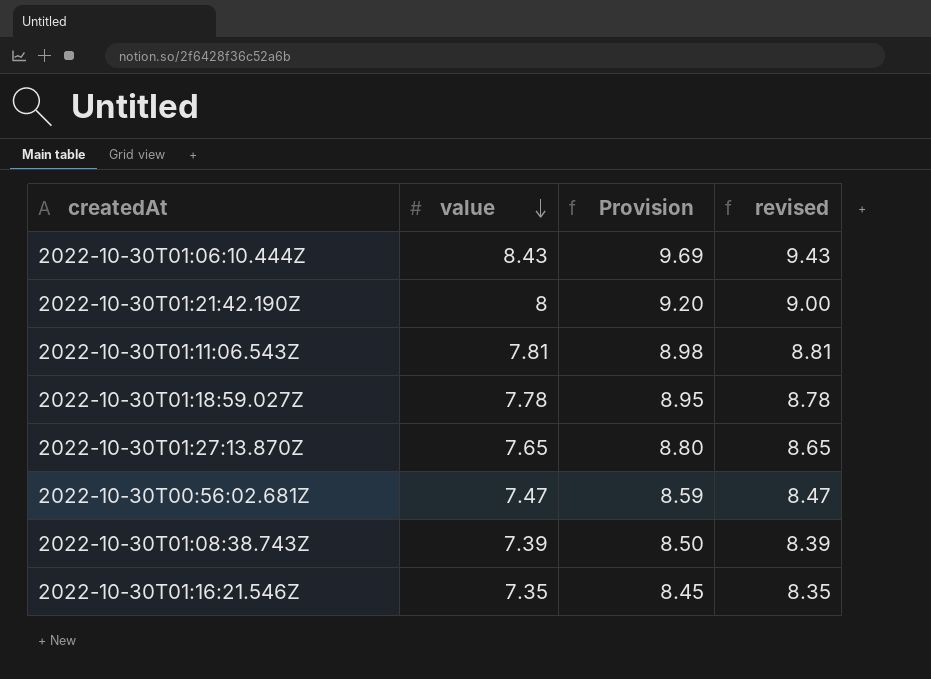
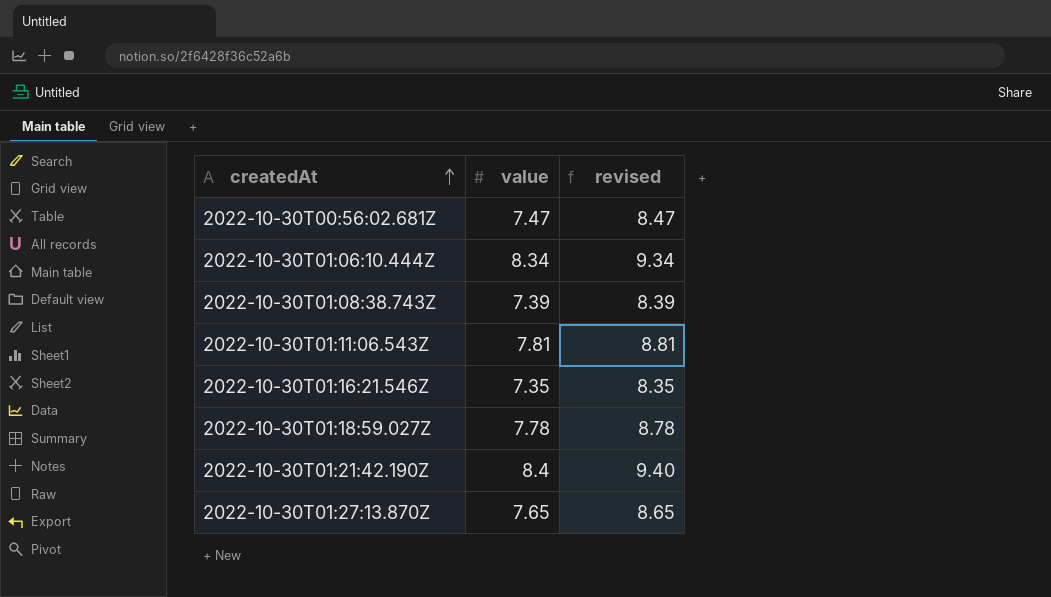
row order: value descending -> createdAt ascending
column Provision | formula: [value] * 1.15 -> none
2022-10-30T01:06:10.444Z | value: 8.43 -> 8.34
2022-10-30T01:06:10.444Z | revised: 9.43 -> 9.34
2022-10-30T01:21:42.190Z | value: 8 -> 8.4
2022-10-30T01:21:42.190Z | revised: 9.00 -> 9.40

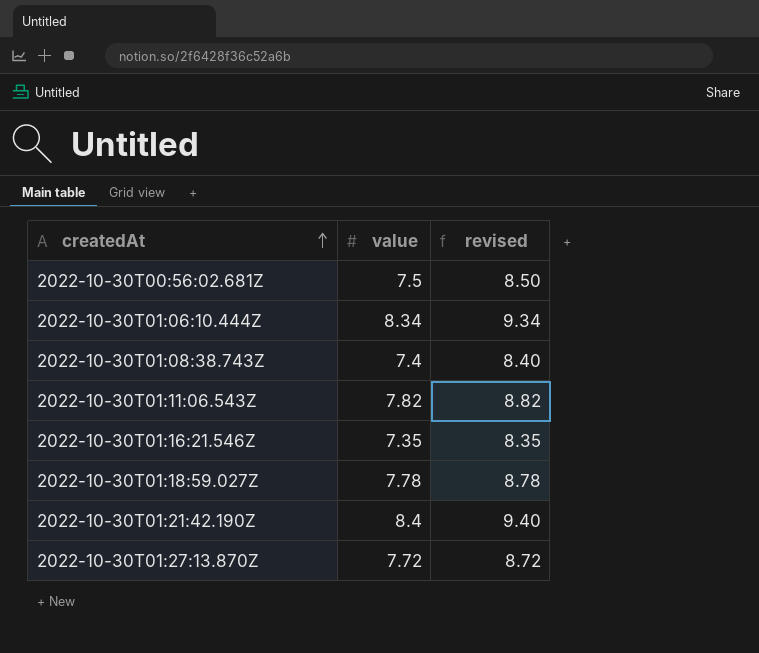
2022-10-30T00:56:02.681Z | value: 7.47 -> 7.5
2022-10-30T00:56:02.681Z | revised: 8.47 -> 8.50
2022-10-30T01:08:38.743Z | value: 7.39 -> 7.4
2022-10-30T01:08:38.743Z | revised: 8.39 -> 8.40
2022-10-30T01:11:06.543Z | value: 7.81 -> 7.82
2022-10-30T01:11:06.543Z | revised: 8.81 -> 8.82
2022-10-30T01:27:13.870Z | value: 7.65 -> 7.72
2022-10-30T01:27:13.870Z | revised: 8.65 -> 8.72

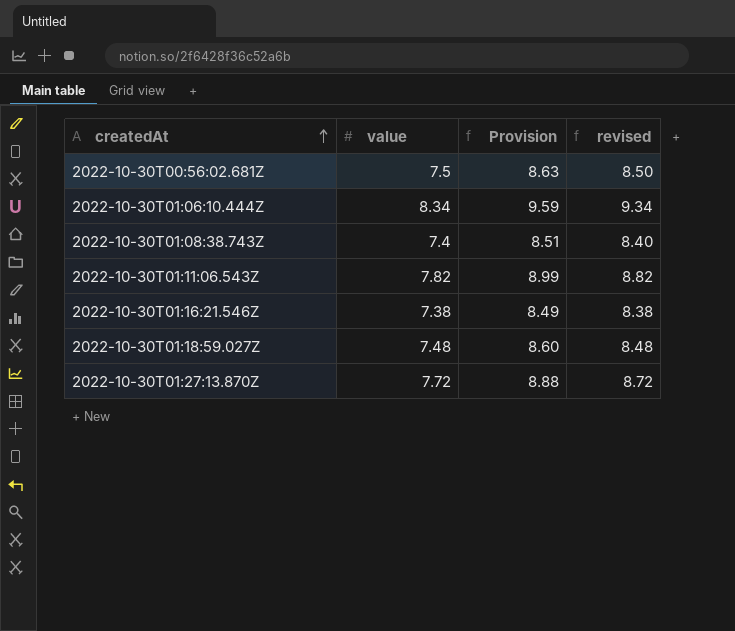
column Provision | formula: none -> [value] * 1.15
row 2022-10-30T01:21:42.190Z: 8.4 | 9.40 -> none
2022-10-30T01:16:21.546Z | value: 7.35 -> 7.38
2022-10-30T01:16:21.546Z | revised: 8.35 -> 8.38
2022-10-30T01:18:59.027Z | value: 7.78 -> 7.48
2022-10-30T01:18:59.027Z | revised: 8.78 -> 8.48

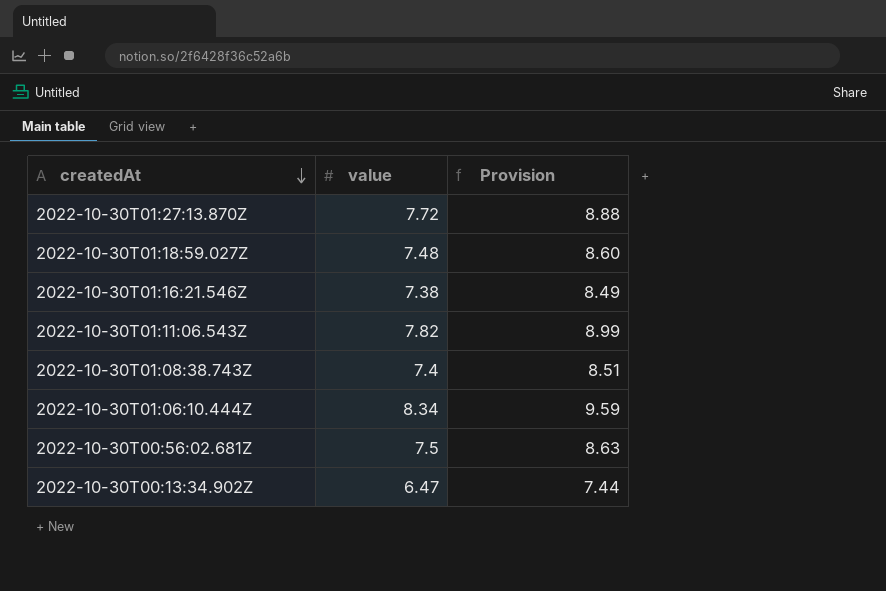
row order: createdAt ascending -> createdAt descending
column revised | formula: [value] + 1 -> none
row 2022-10-30T00:13:34.902Z: none -> 6.47 | 7.44

